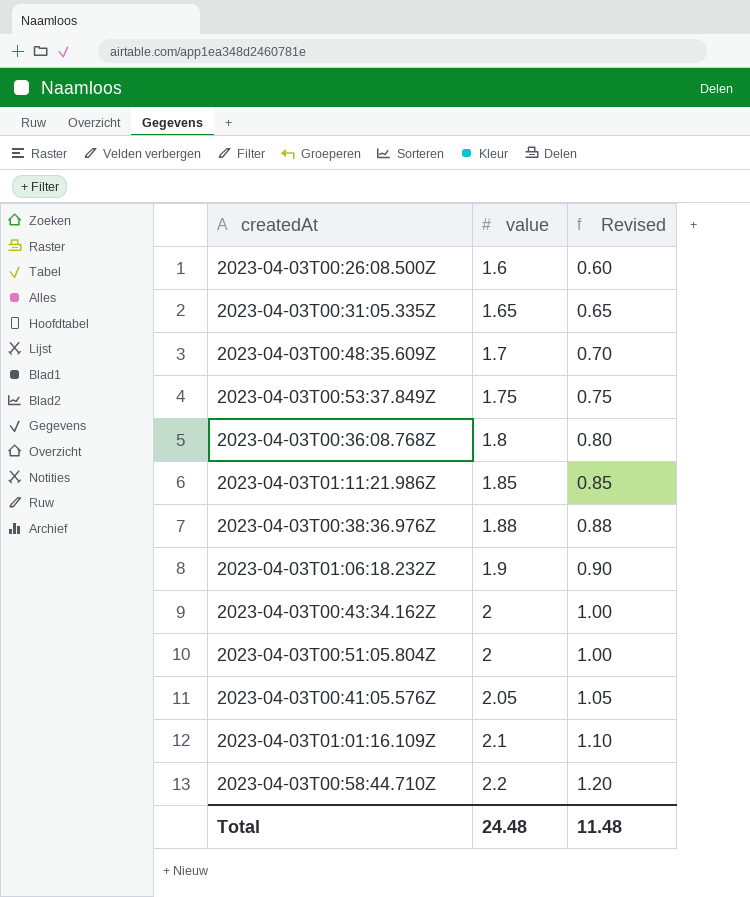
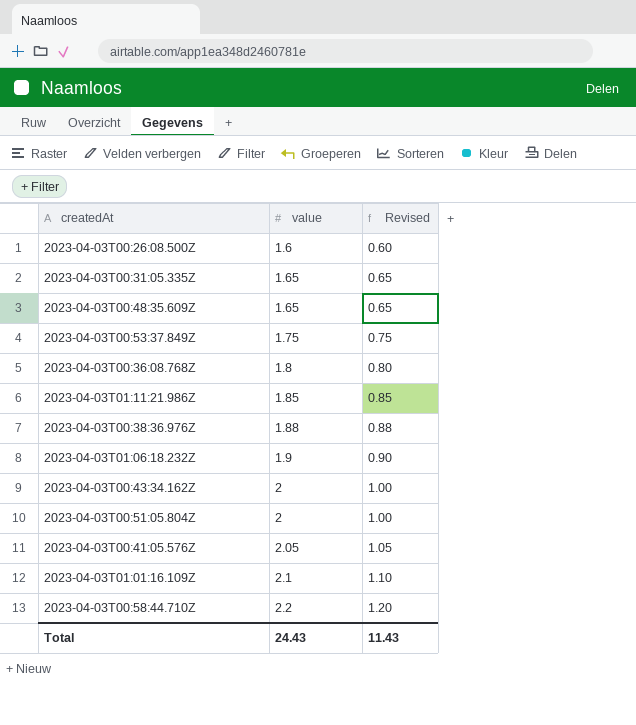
2023-04-03T00:48:35.609Z | value: 1.7 -> 1.65
2023-04-03T00:48:35.609Z | Revised: 0.70 -> 0.65
Total | value: 24.48 -> 24.43
Total | Revised: 11.48 -> 11.43

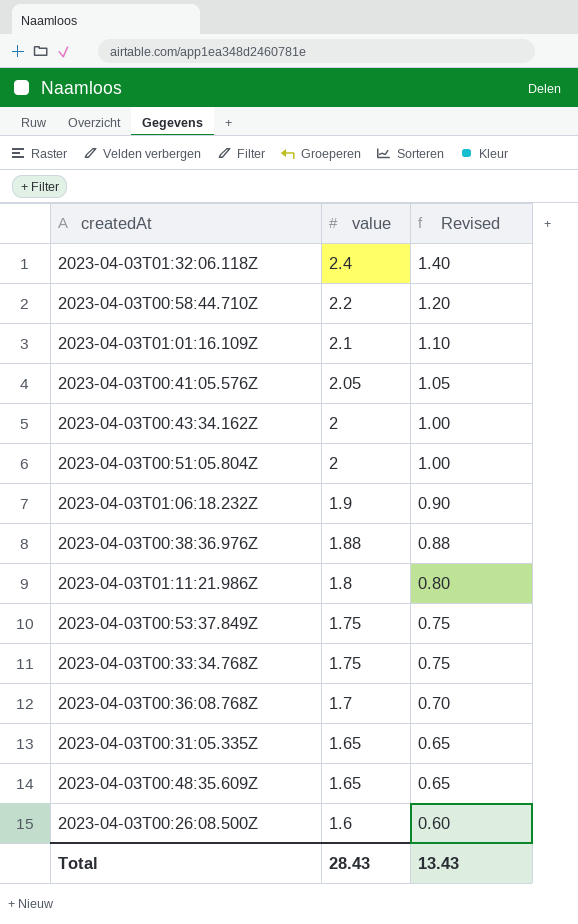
row order: value ascending -> value descending
row 2023-04-03T01:32:06.118Z: none -> 2.4 | 1.40
2023-04-03T01:11:21.986Z | value: 1.85 -> 1.8
2023-04-03T01:11:21.986Z | Revised: 0.85 -> 0.80
row 2023-04-03T00:33:34.768Z: none -> 1.75 | 0.75
2023-04-03T00:36:08.768Z | value: 1.8 -> 1.7
2023-04-03T00:36:08.768Z | Revised: 0.80 -> 0.70
Total | value: 24.43 -> 28.43
Total | Revised: 11.43 -> 13.43

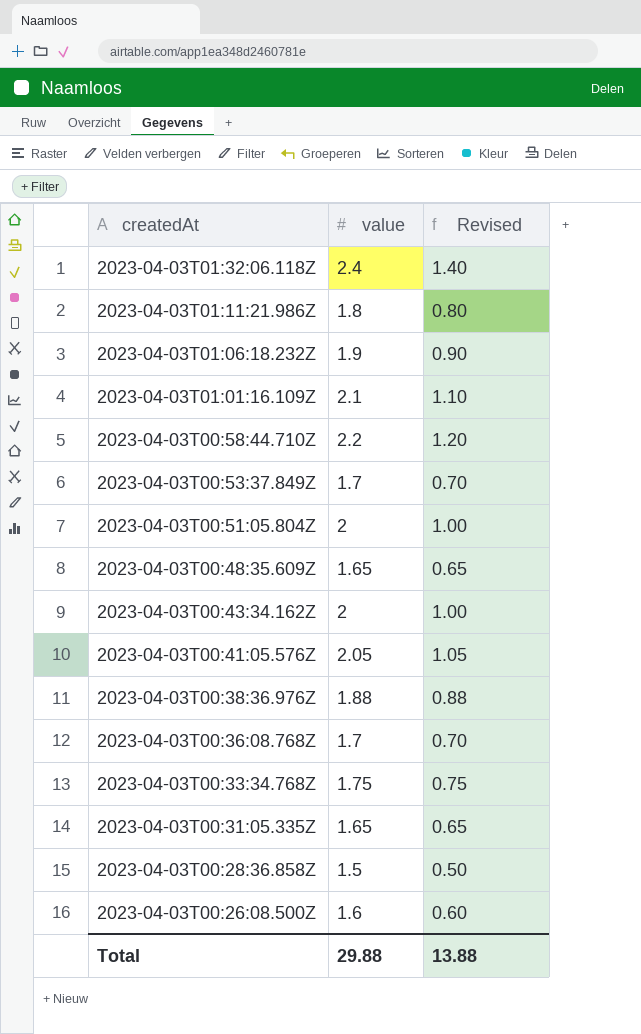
row order: value descending -> createdAt descending
2023-04-03T00:53:37.849Z | value: 1.75 -> 1.7
2023-04-03T00:53:37.849Z | Revised: 0.75 -> 0.70
row 2023-04-03T00:28:36.858Z: none -> 1.5 | 0.50
Total | value: 28.43 -> 29.88
Total | Revised: 13.43 -> 13.88

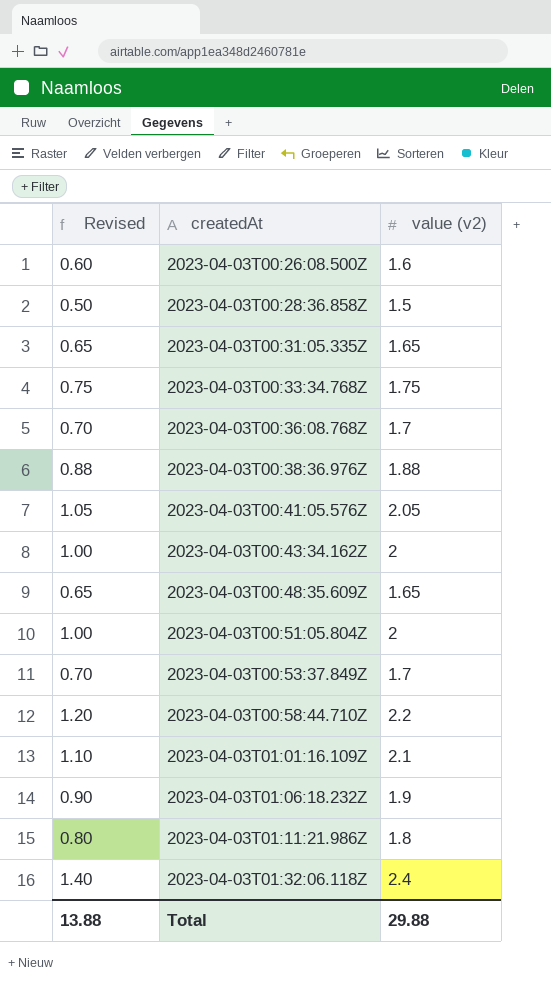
row order: createdAt descending -> createdAt ascending
column Revised | position: 3 -> 1
column name: value -> value (v2)

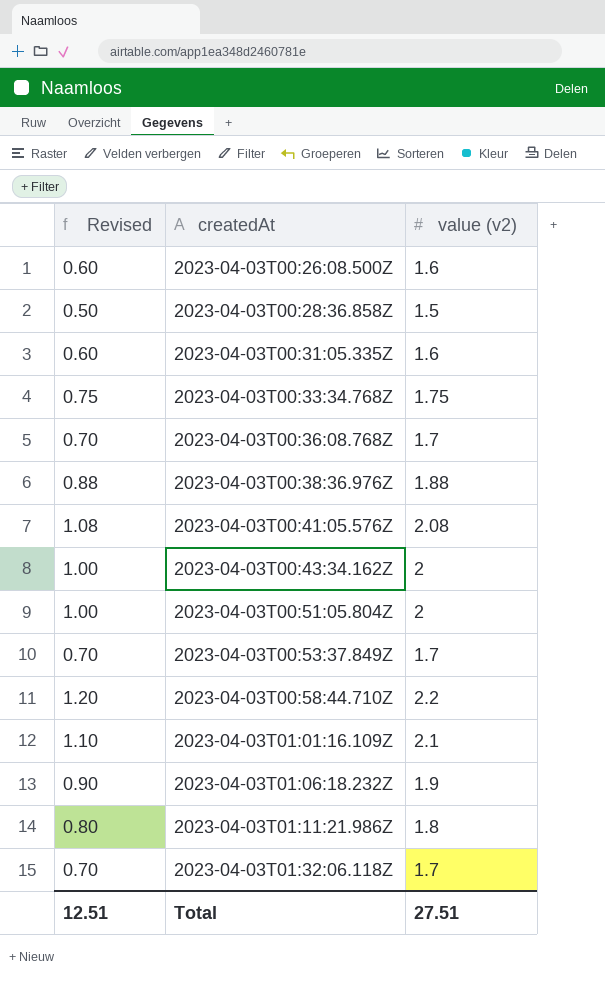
row 2023-04-03T00:48:35.609Z: 0.65 | 1.65 -> none
2023-04-03T00:31:05.335Z | Revised: 0.65 -> 0.60
2023-04-03T00:31:05.335Z | value (v2): 1.65 -> 1.6
2023-04-03T00:41:05.576Z | Revised: 1.05 -> 1.08
2023-04-03T00:41:05.576Z | value (v2): 2.05 -> 2.08
2023-04-03T01:32:06.118Z | Revised: 1.40 -> 0.70
2023-04-03T01:32:06.118Z | value (v2): 2.4 -> 1.7
Total | Revised: 13.88 -> 12.51
Total | value (v2): 29.88 -> 27.51

